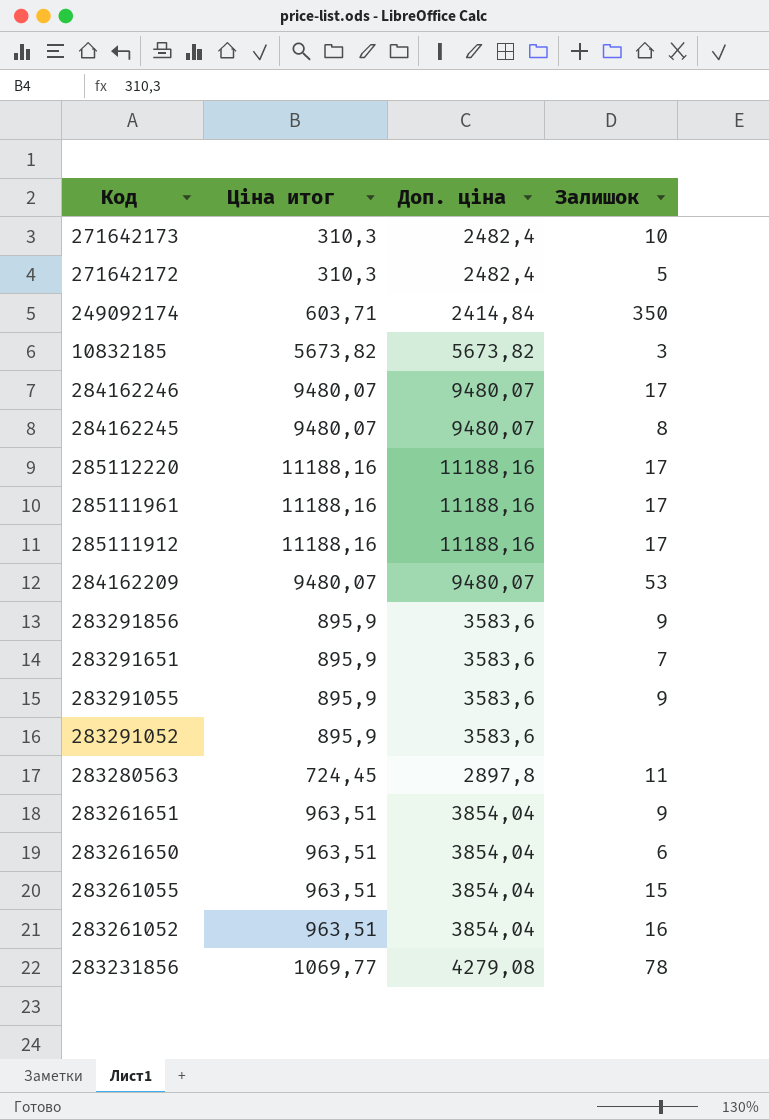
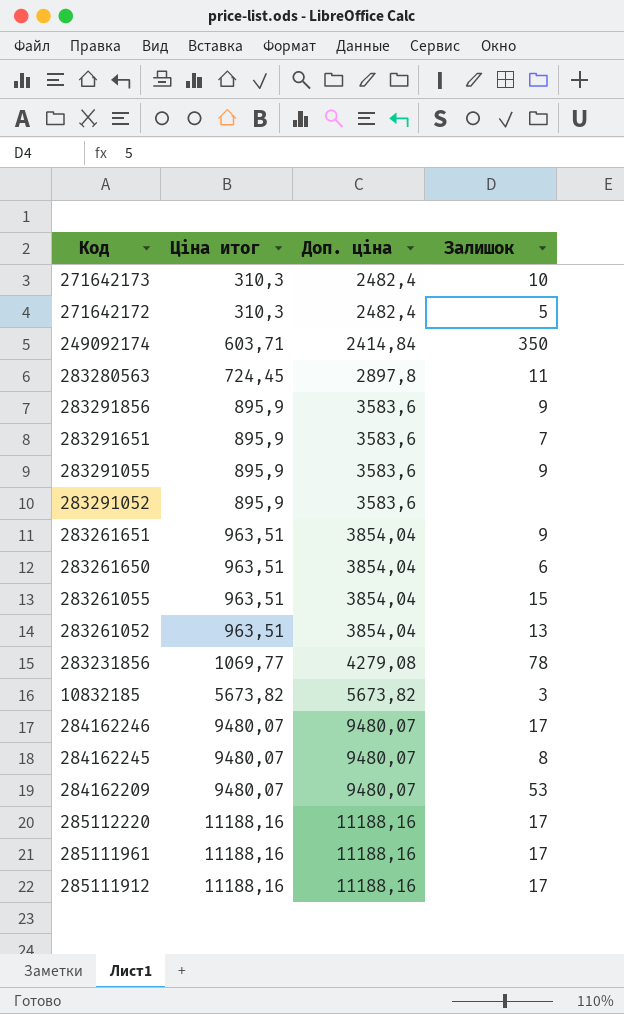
row order: none -> Ціна итог ascending
283261052 | Залишок: 16 -> 13

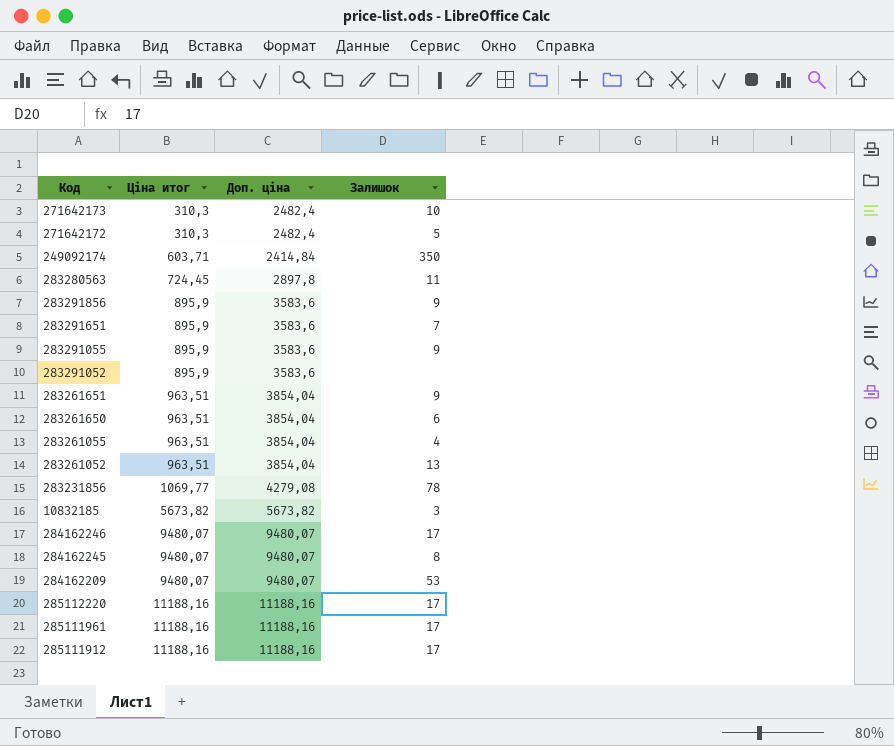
283261055 | Залишок: 15 -> 4

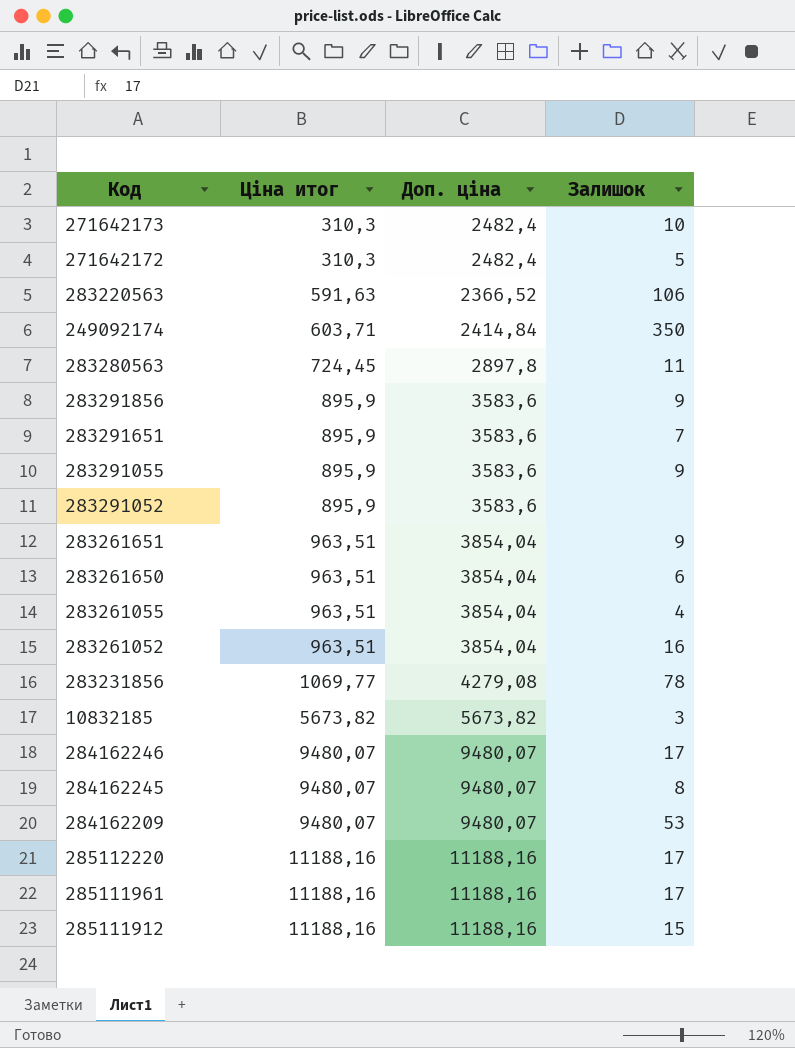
row 283220563: none -> 591,63 | 2366,52 | 106
283261052 | Залишок: 13 -> 16
285111912 | Залишок: 17 -> 15

